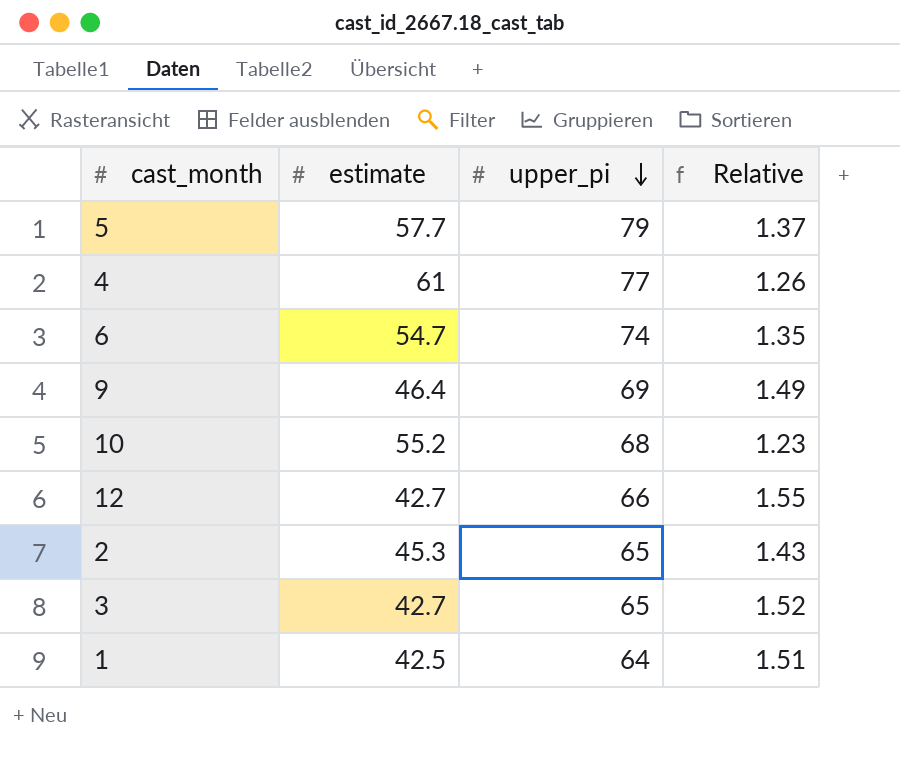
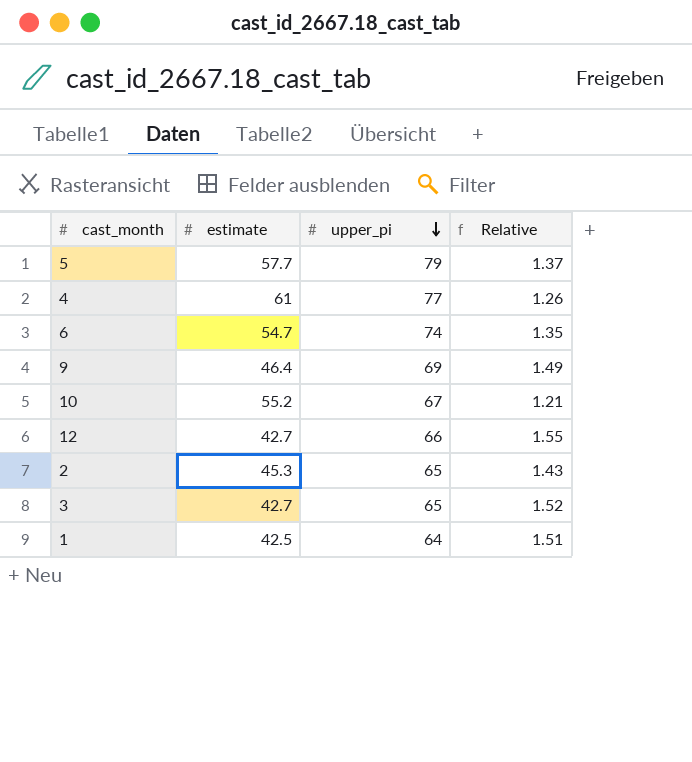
10 | upper_pi: 68 -> 67
10 | Relative: 1.23 -> 1.21

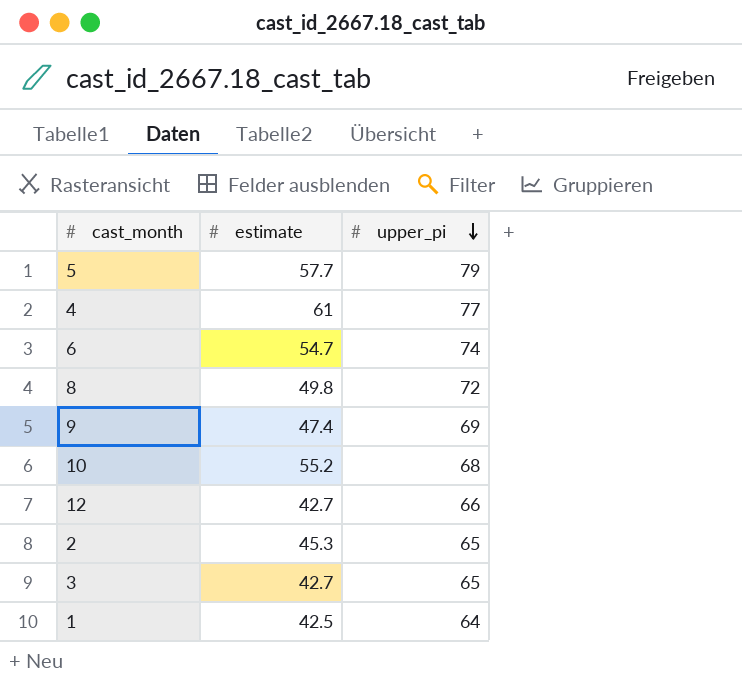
column Relative | formula: [upper_pi] / [estimate] -> none
row 8: none -> 49.8 | 72
9 | estimate: 46.4 -> 47.4
10 | upper_pi: 67 -> 68

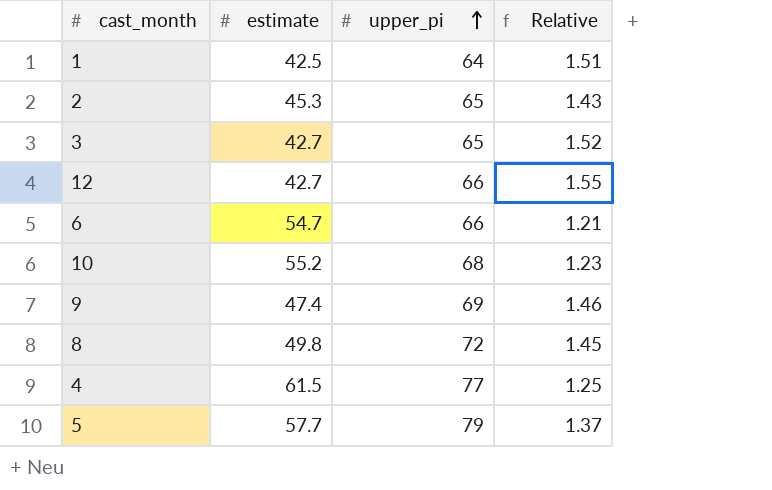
row order: upper_pi descending -> upper_pi ascending
column Relative | formula: none -> [upper_pi] / [estimate]
6 | upper_pi: 74 -> 66
4 | estimate: 61 -> 61.5

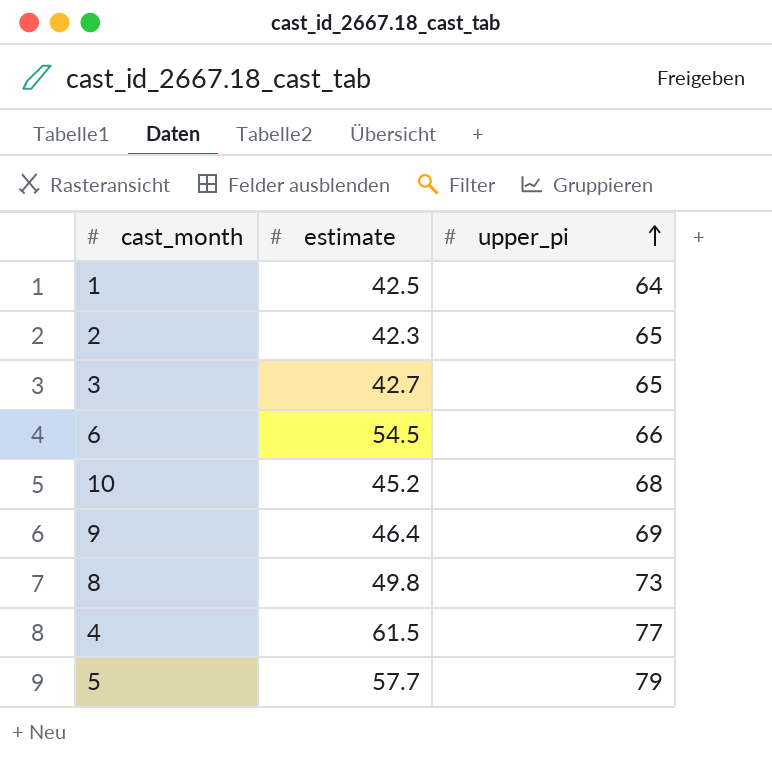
column Relative | formula: [upper_pi] / [estimate] -> none
row 12: 42.7 | 66 | 1.55 -> none
2 | estimate: 45.3 -> 42.3
6 | estimate: 54.7 -> 54.5
10 | estimate: 55.2 -> 45.2
9 | estimate: 47.4 -> 46.4
8 | upper_pi: 72 -> 73

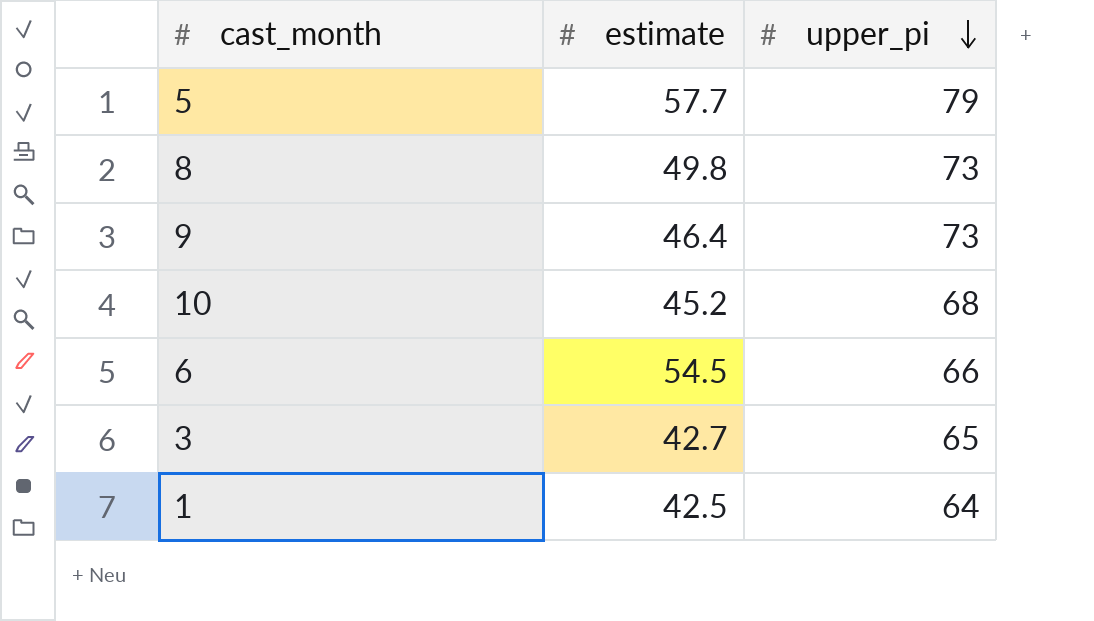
row order: upper_pi ascending -> upper_pi descending
row 2: 42.3 | 65 -> none
row 4: 61.5 | 77 -> none
9 | upper_pi: 69 -> 73

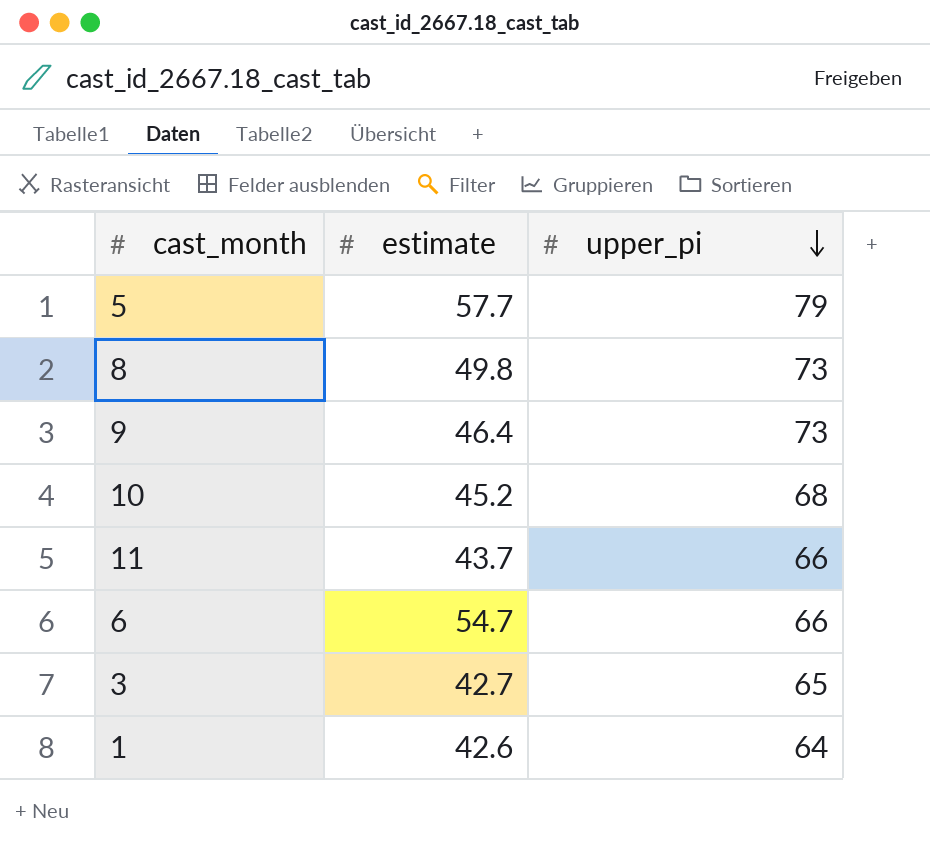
row 11: none -> 43.7 | 66
6 | estimate: 54.5 -> 54.7
1 | estimate: 42.5 -> 42.6

